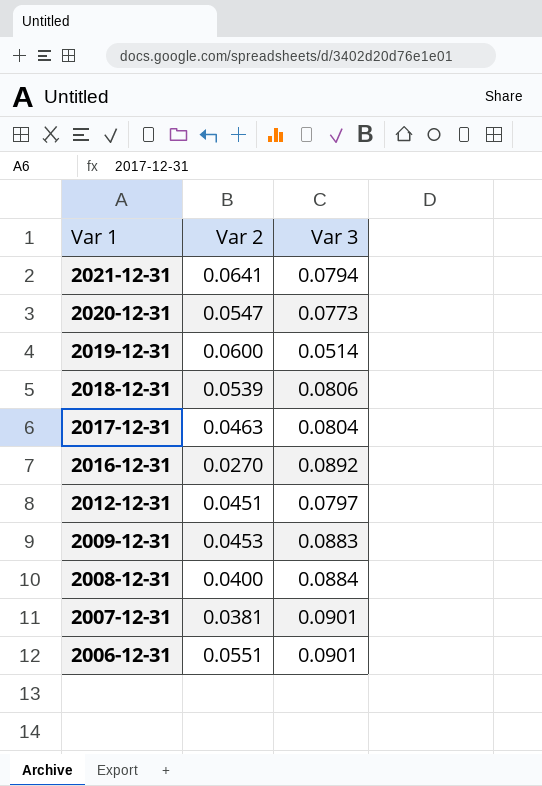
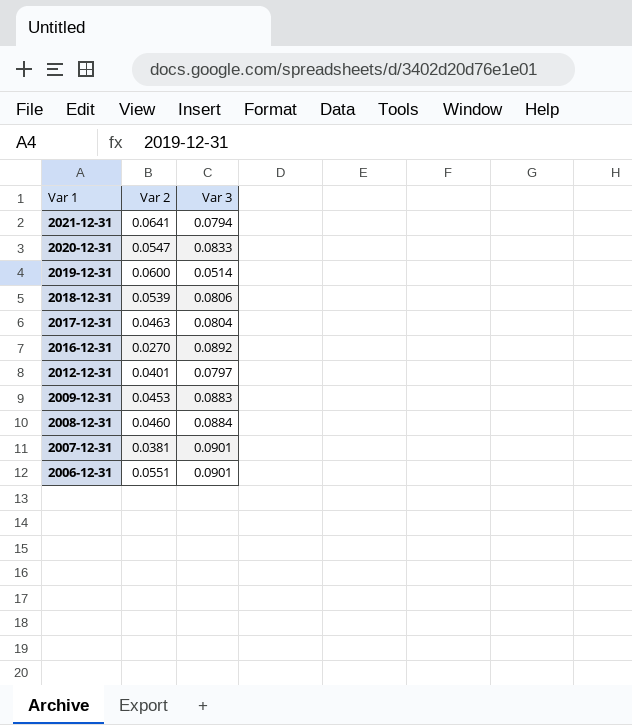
2020-12-31 | Var 3: 0.0773 -> 0.0833
2012-12-31 | Var 2: 0.0451 -> 0.0401
2008-12-31 | Var 2: 0.0400 -> 0.0460

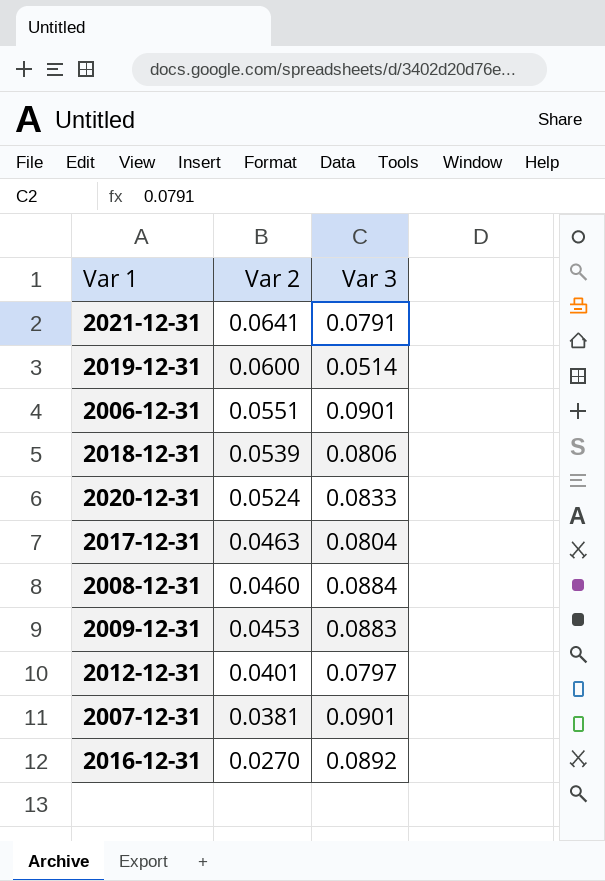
row order: Var 1 descending -> Var 2 descending
2021-12-31 | Var 3: 0.0794 -> 0.0791
2020-12-31 | Var 2: 0.0547 -> 0.0524

